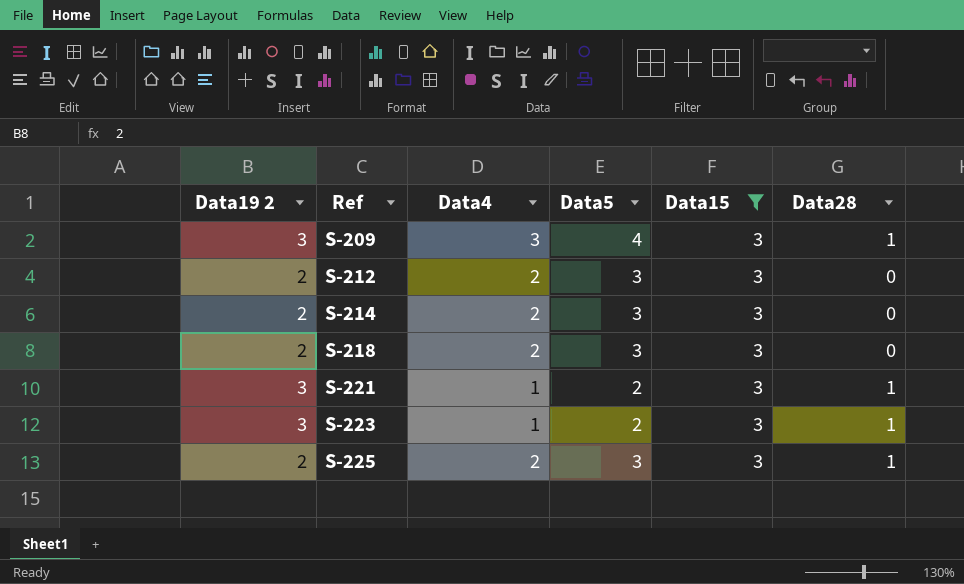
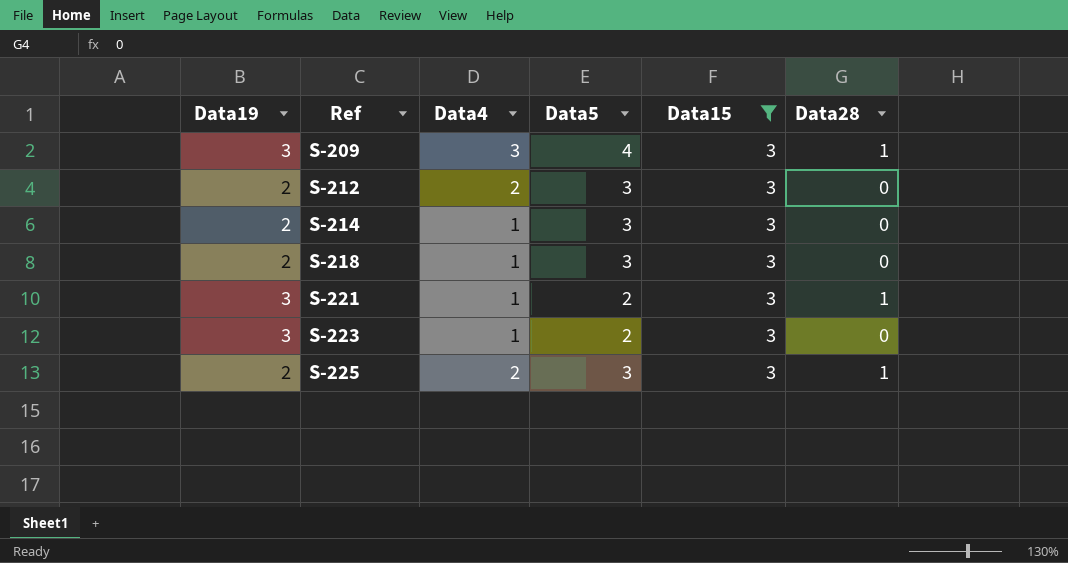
column name: Data19 2 -> Data19
S-214 | Data4: 2 -> 1
S-218 | Data4: 2 -> 1
S-223 | Data28: 1 -> 0

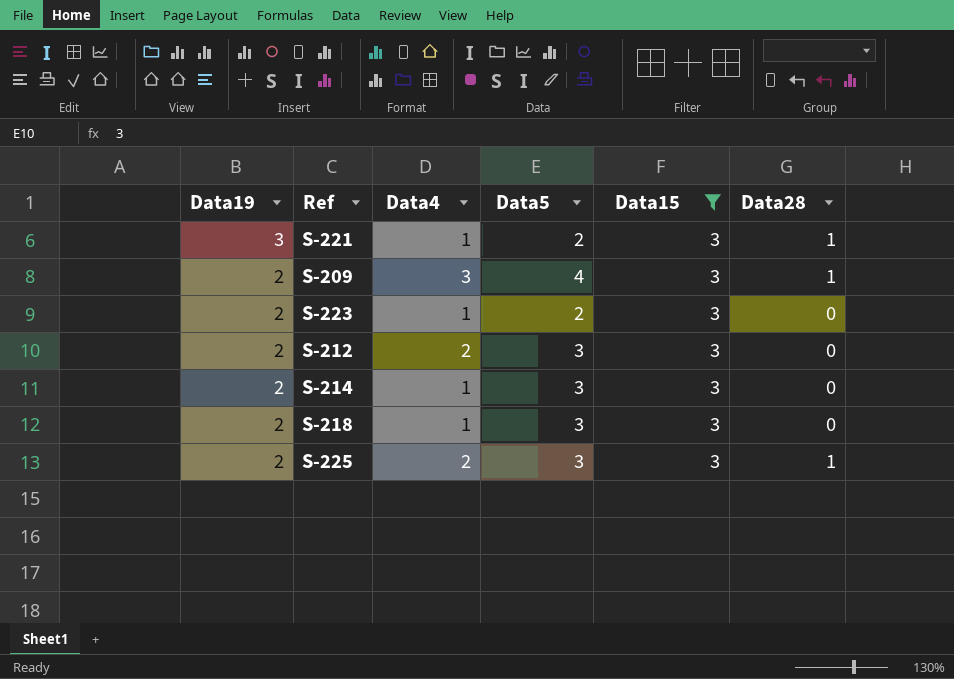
row order: Ref ascending -> Data19 descending
S-209 | Data19: 3 -> 2
S-223 | Data19: 3 -> 2

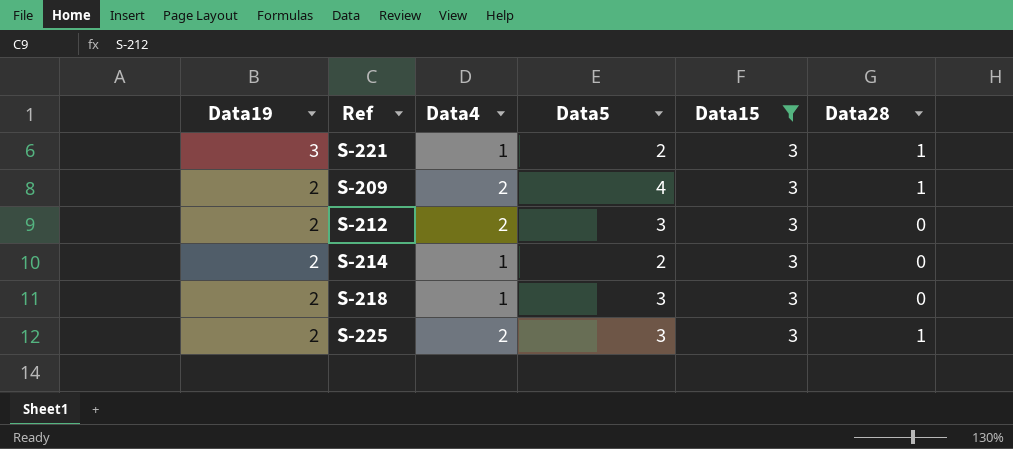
row S-223: 2 | 1 | 2 | 3 | 0 -> none
S-209 | Data4: 3 -> 2
S-214 | Data5: 3 -> 2

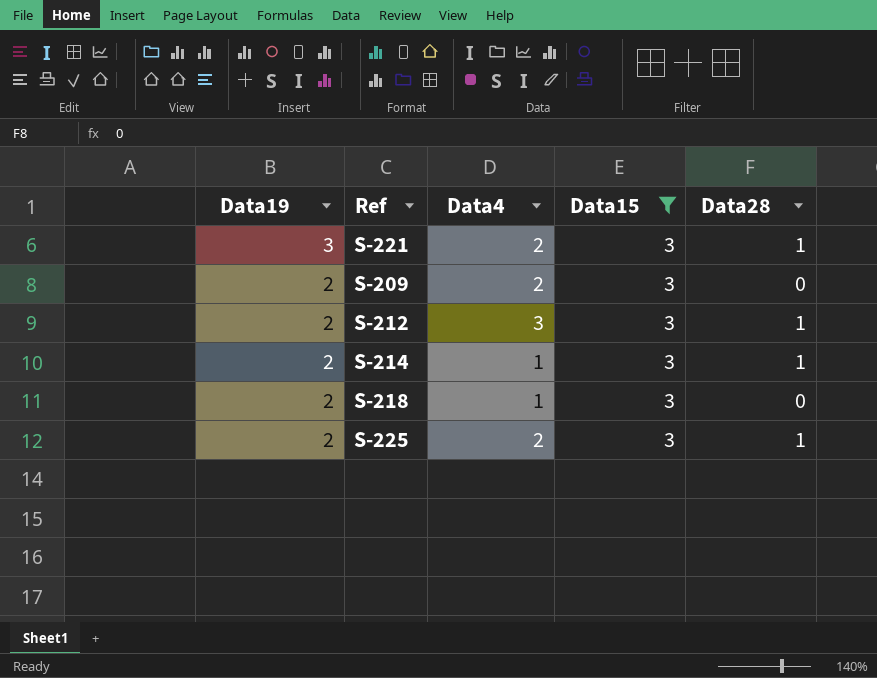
column Data5 | position: 4 -> none
S-221 | Data4: 1 -> 2
S-209 | Data28: 1 -> 0
S-212 | Data4: 2 -> 3
S-212 | Data28: 0 -> 1
S-214 | Data28: 0 -> 1

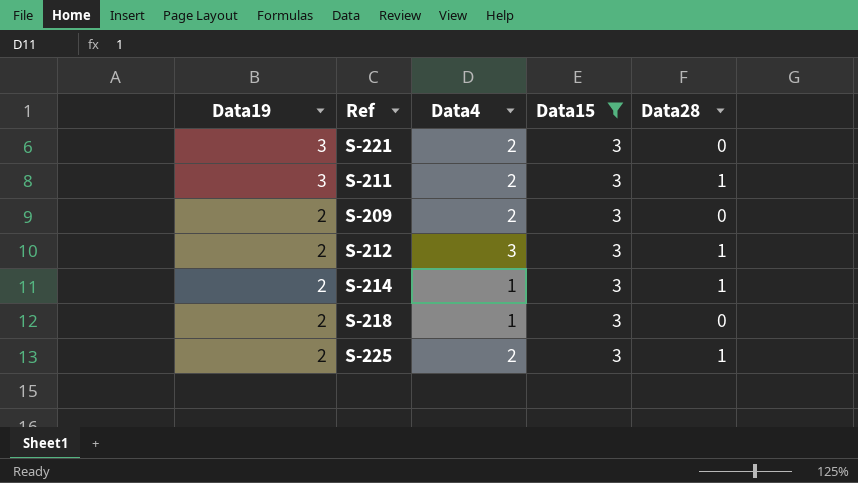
S-221 | Data28: 1 -> 0
row S-211: none -> 3 | 2 | 3 | 1

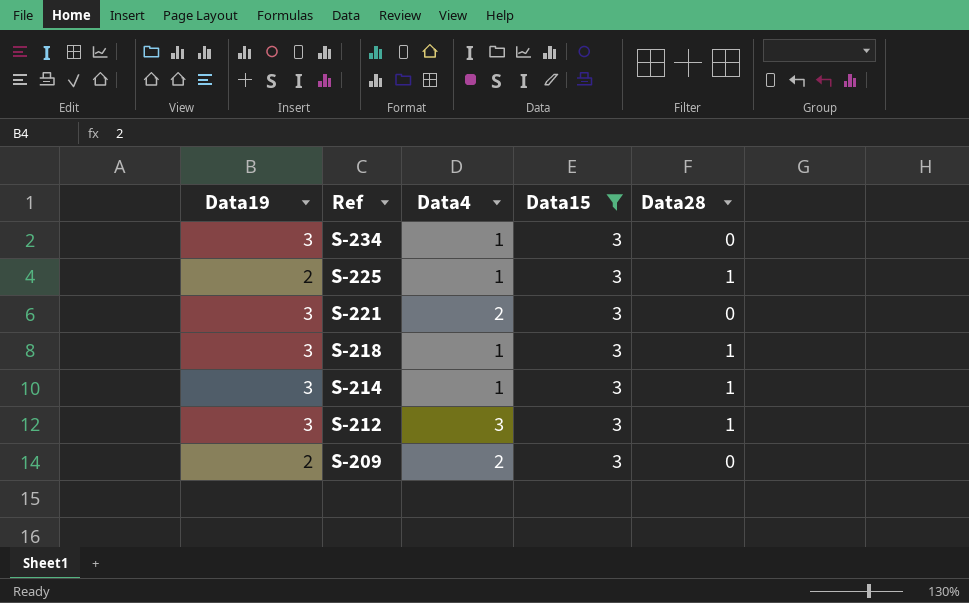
row order: Data19 descending -> Ref descending
row S-211: 3 | 2 | 3 | 1 -> none
row S-234: none -> 3 | 1 | 3 | 0
S-225 | Data4: 2 -> 1
S-218 | Data19: 2 -> 3
S-218 | Data28: 0 -> 1
S-214 | Data19: 2 -> 3
S-212 | Data19: 2 -> 3

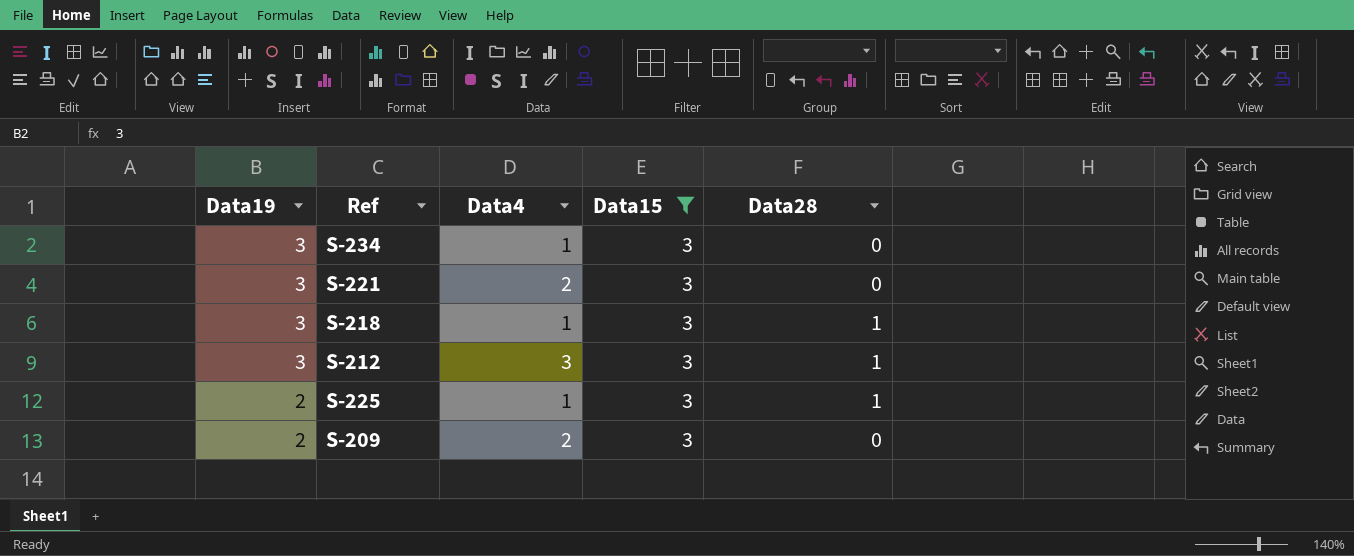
row order: Ref descending -> Data19 descending
row S-214: 3 | 1 | 3 | 1 -> none

